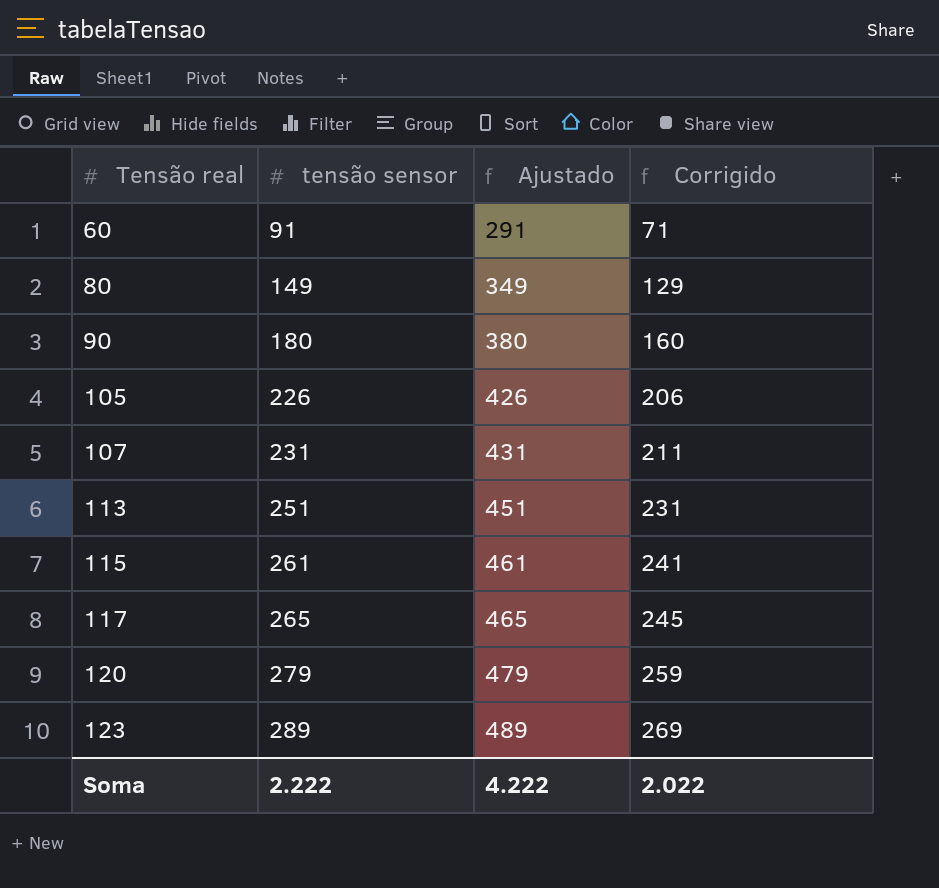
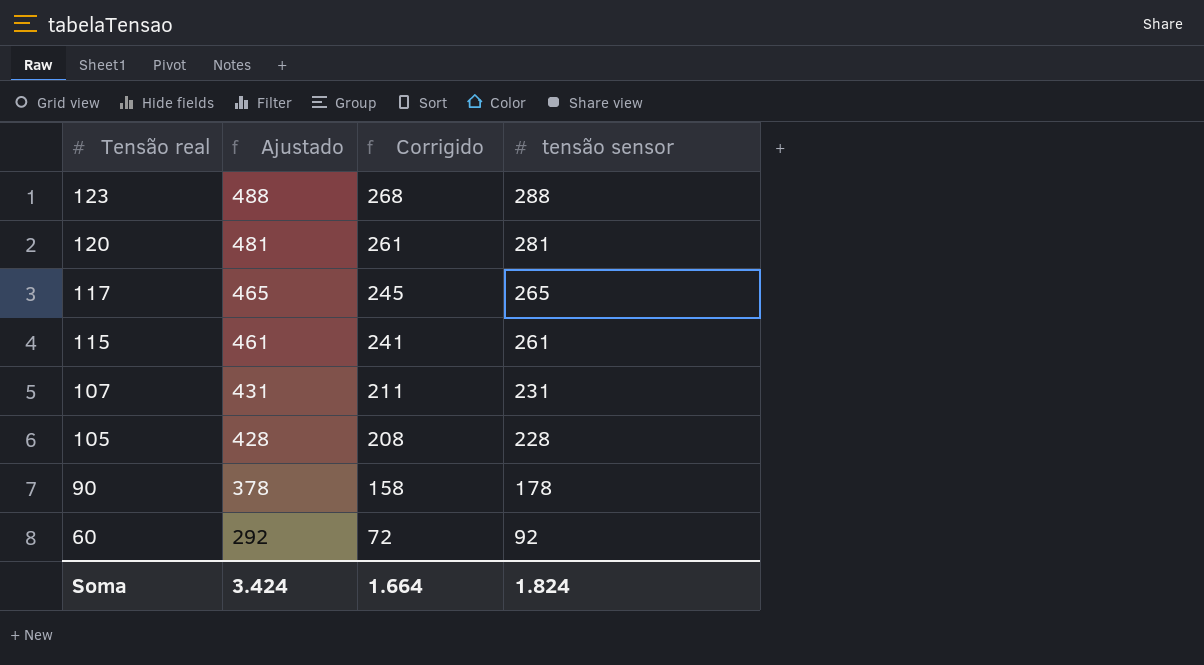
row order: Tensão real ascending -> Tensão real descending
column tensão sensor | position: 2 -> 4
row 80: 149 | 349 | 129 -> none
row 113: 251 | 451 | 231 -> none
123 | Ajustado: 489 -> 488
123 | Corrigido: 269 -> 268
123 | tensão sensor: 289 -> 288
120 | Ajustado: 479 -> 481
120 | Corrigido: 259 -> 261
120 | tensão sensor: 279 -> 281
105 | Ajustado: 426 -> 428
105 | Corrigido: 206 -> 208
105 | tensão sensor: 226 -> 228
90 | Ajustado: 380 -> 378
90 | Corrigido: 160 -> 158
90 | tensão sensor: 180 -> 178
60 | Ajustado: 291 -> 292
60 | Corrigido: 71 -> 72
60 | tensão sensor: 91 -> 92
Soma | Ajustado: 4.222 -> 3.424
Soma | Corrigido: 2.022 -> 1.664
Soma | tensão sensor: 2.222 -> 1.824

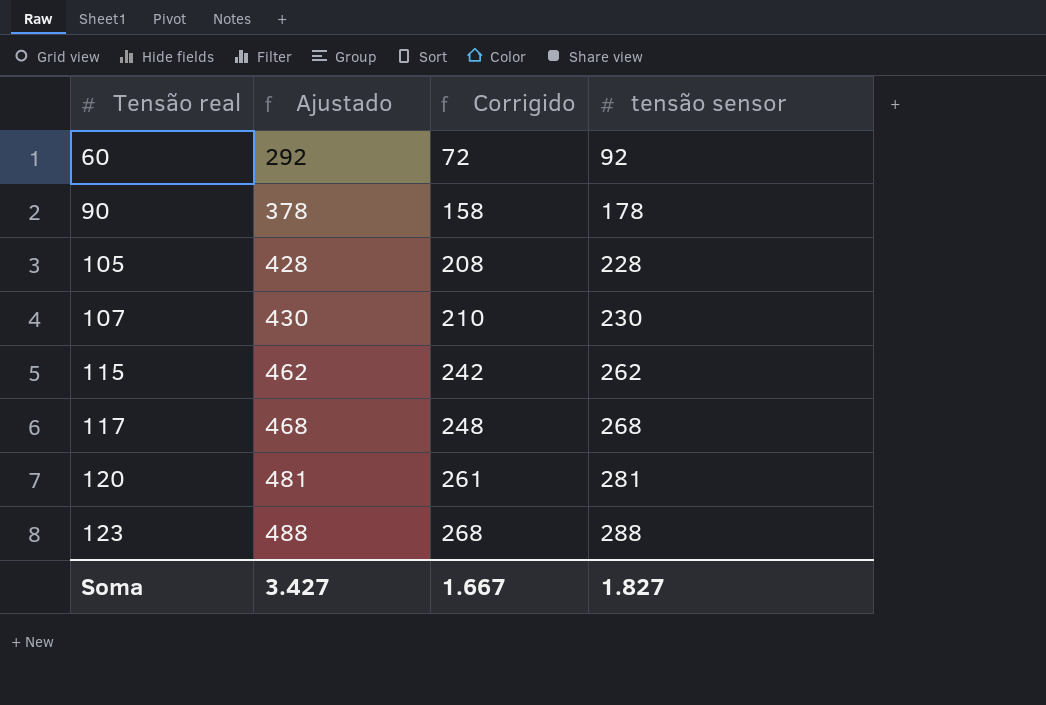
row order: Tensão real descending -> Tensão real ascending
107 | Ajustado: 431 -> 430
107 | Corrigido: 211 -> 210
107 | tensão sensor: 231 -> 230
115 | Ajustado: 461 -> 462
115 | Corrigido: 241 -> 242
115 | tensão sensor: 261 -> 262
117 | Ajustado: 465 -> 468
117 | Corrigido: 245 -> 248
117 | tensão sensor: 265 -> 268
Soma | Ajustado: 3.424 -> 3.427
Soma | Corrigido: 1.664 -> 1.667
Soma | tensão sensor: 1.824 -> 1.827

